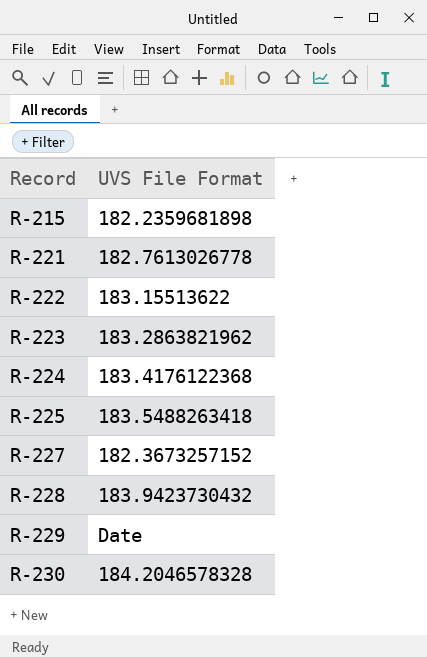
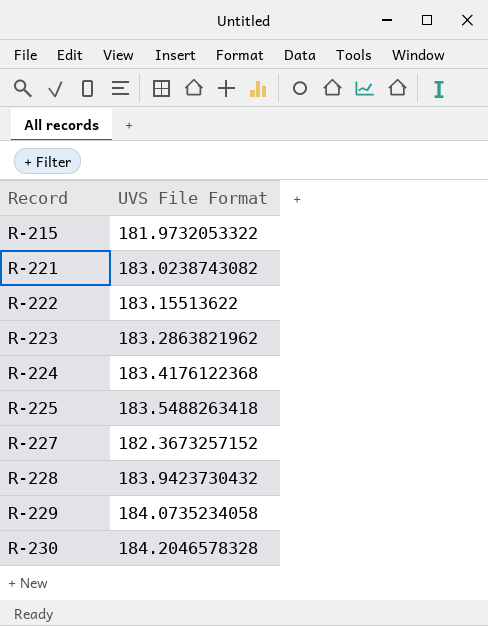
R-215 | UVS File Format: 182.2359681898 -> 181.9732053322
R-221 | UVS File Format: 182.7613026778 -> 183.0238743082
R-229 | UVS File Format: Date -> 184.0735234058

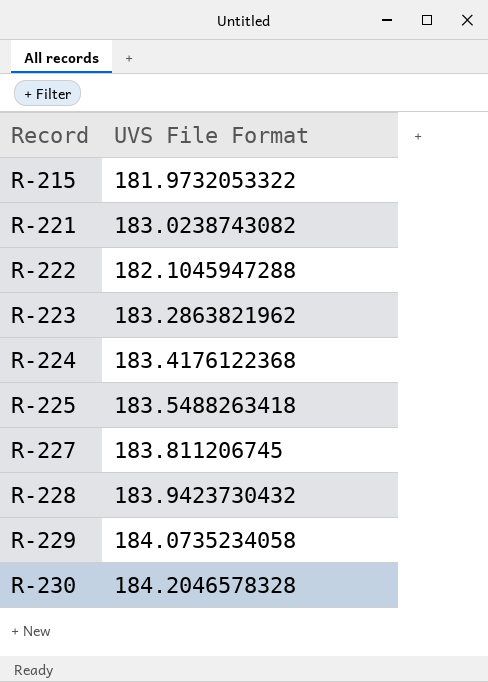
R-222 | UVS File Format: 183.15513622 -> 182.1045947288
R-227 | UVS File Format: 182.3673257152 -> 183.811206745

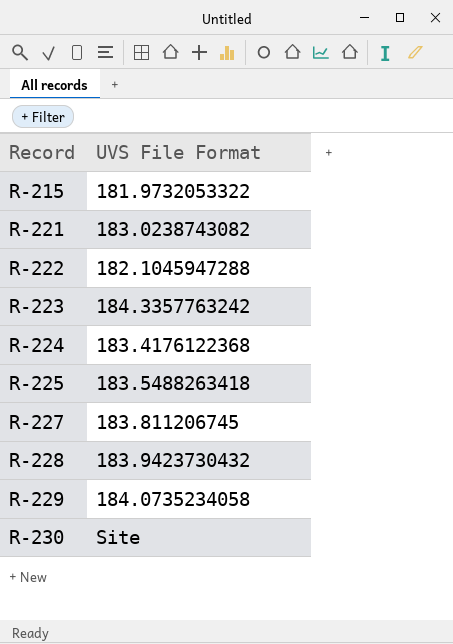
R-223 | UVS File Format: 183.2863821962 -> 184.3357763242
R-230 | UVS File Format: 184.2046578328 -> Site

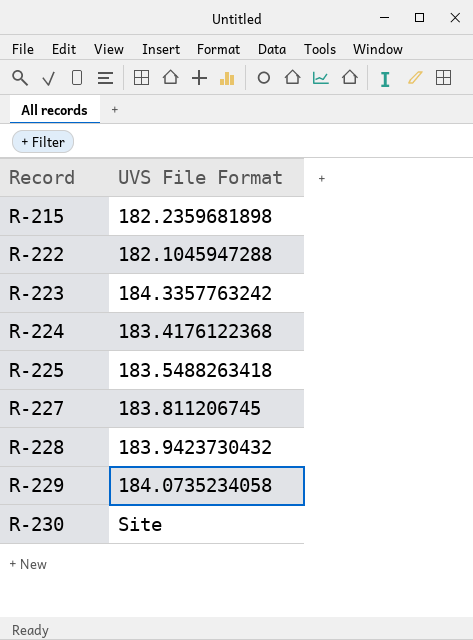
row R-221: 183.0238743082 -> none
R-215 | UVS File Format: 181.9732053322 -> 182.2359681898

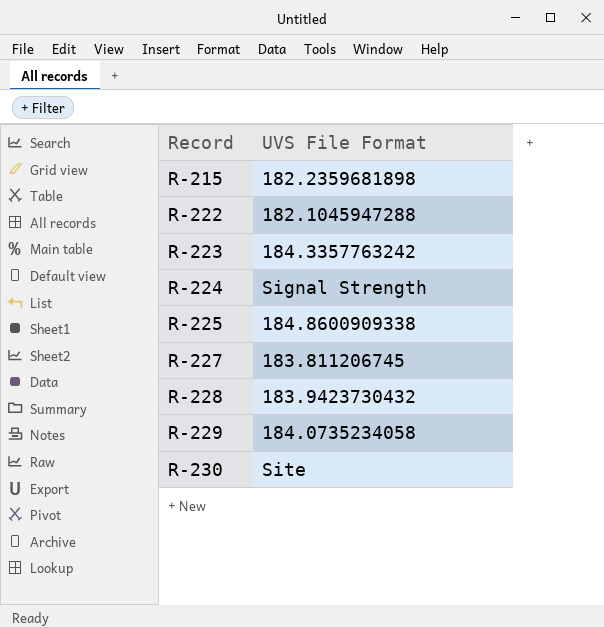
R-224 | UVS File Format: 183.4176122368 -> Signal Strength
R-225 | UVS File Format: 183.5488263418 -> 184.8600909338

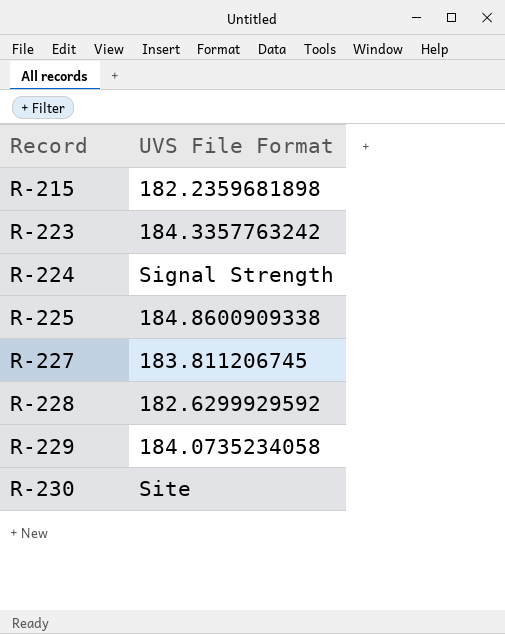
row R-222: 182.1045947288 -> none
R-228 | UVS File Format: 183.9423730432 -> 182.6299929592

